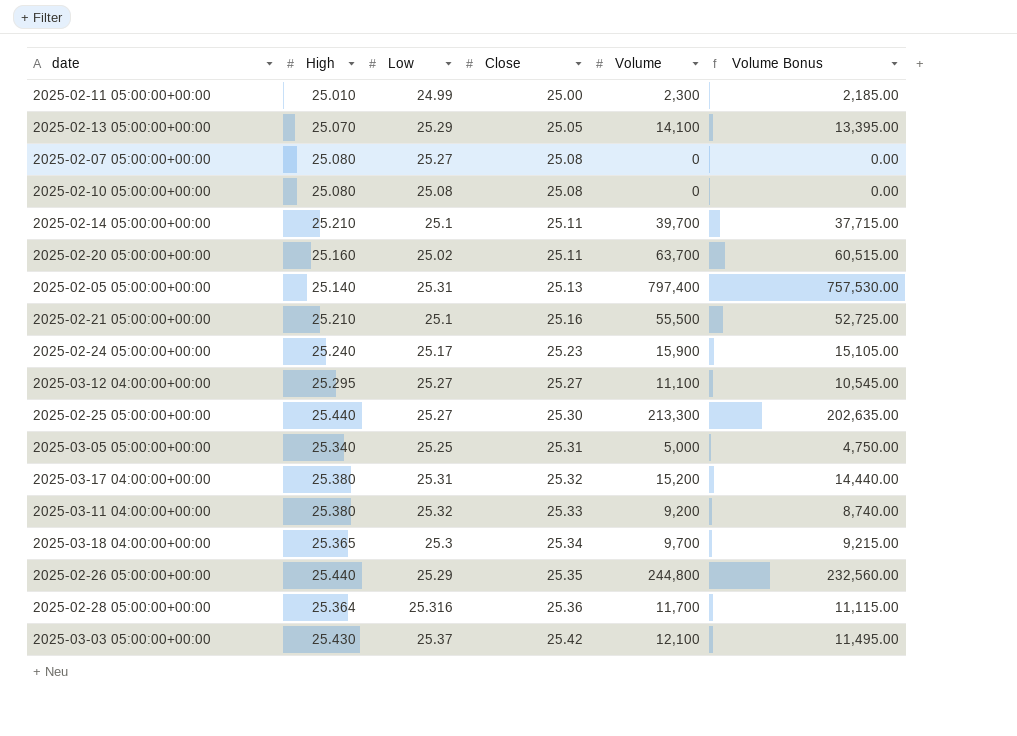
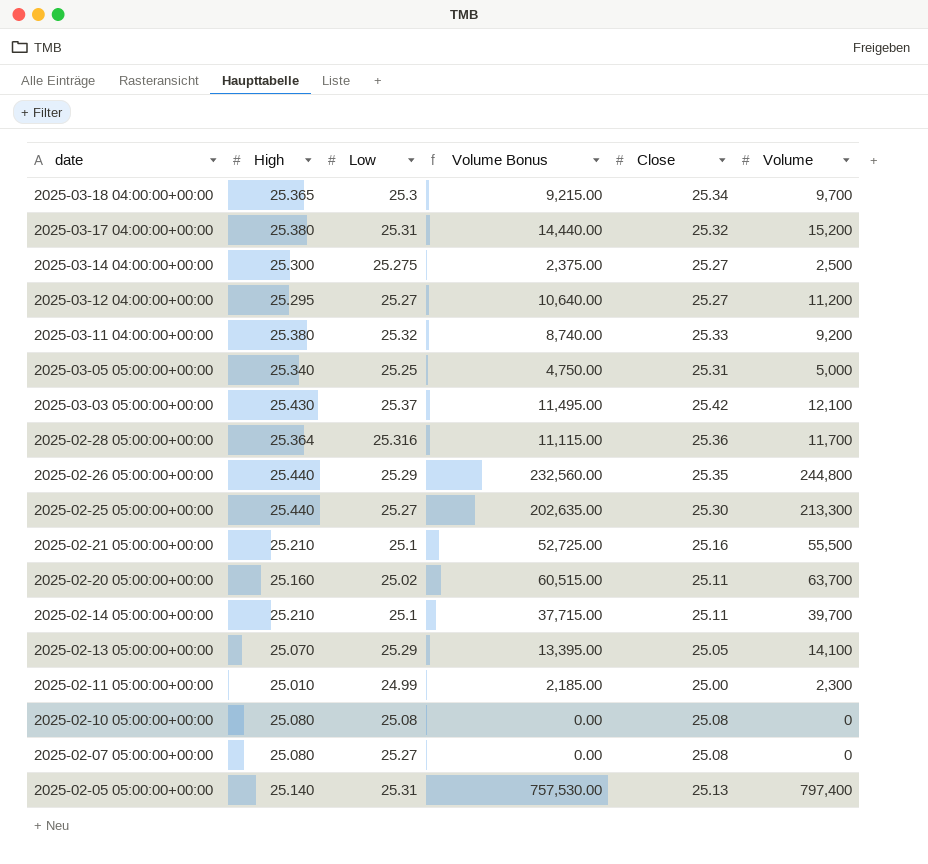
row order: Close ascending -> date descending
column Volume Bonus | position: 6 -> 4
row 2025-02-24 05:00:00+00:00: 25.240 | 25.17 | 25.23 | 15,900 | 15,105.00 -> none
row 2025-03-14 04:00:00+00:00: none -> 25.300 | 25.275 | 2,375.00 | 25.27 | 2,500
2025-03-12 04:00:00+00:00 | Volume Bonus: 10,545.00 -> 10,640.00
2025-03-12 04:00:00+00:00 | Volume: 11,100 -> 11,200

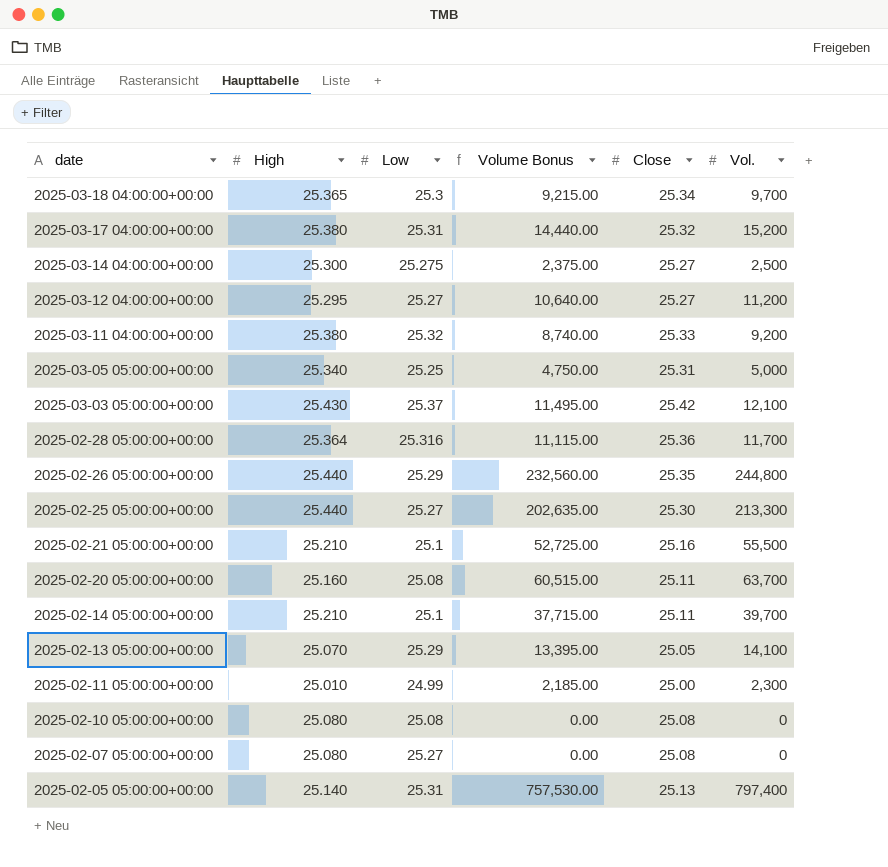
column name: Volume -> Vol.
2025-02-20 05:00:00+00:00 | Low: 25.02 -> 25.08

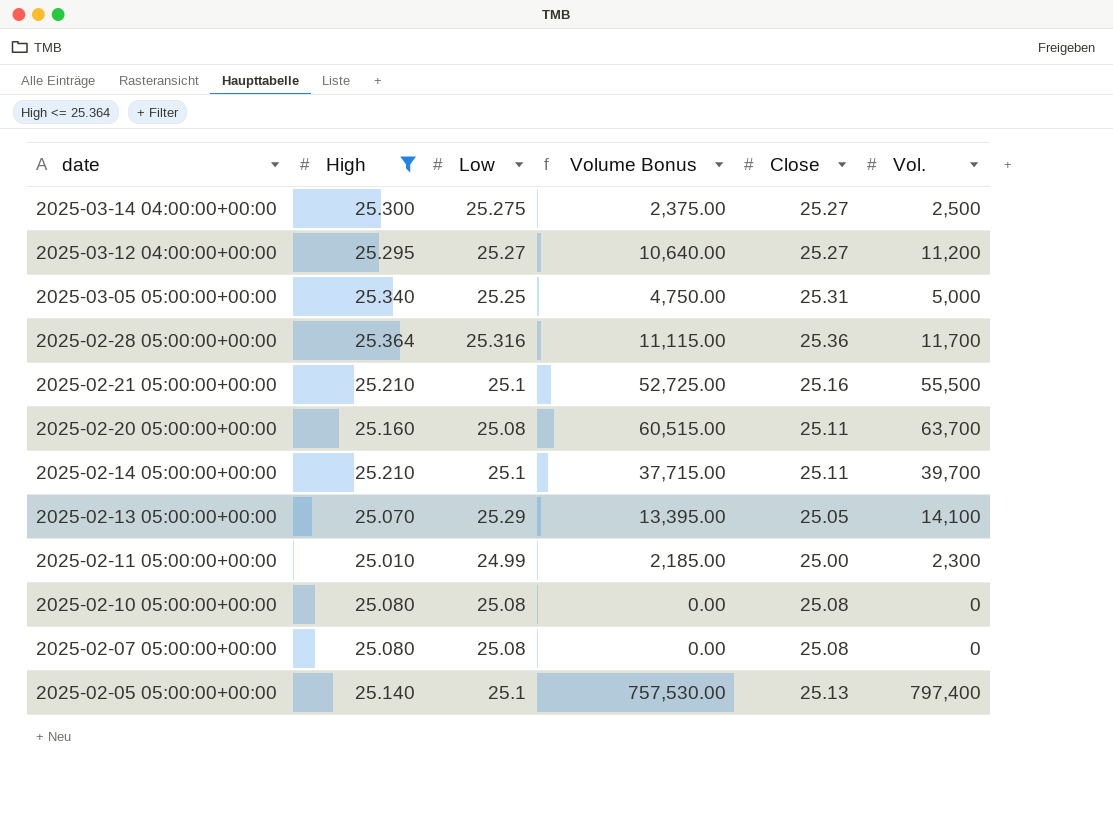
filter: none -> High <= 25.364
2025-02-07 05:00:00+00:00 | Low: 25.27 -> 25.08
2025-02-05 05:00:00+00:00 | Low: 25.31 -> 25.1

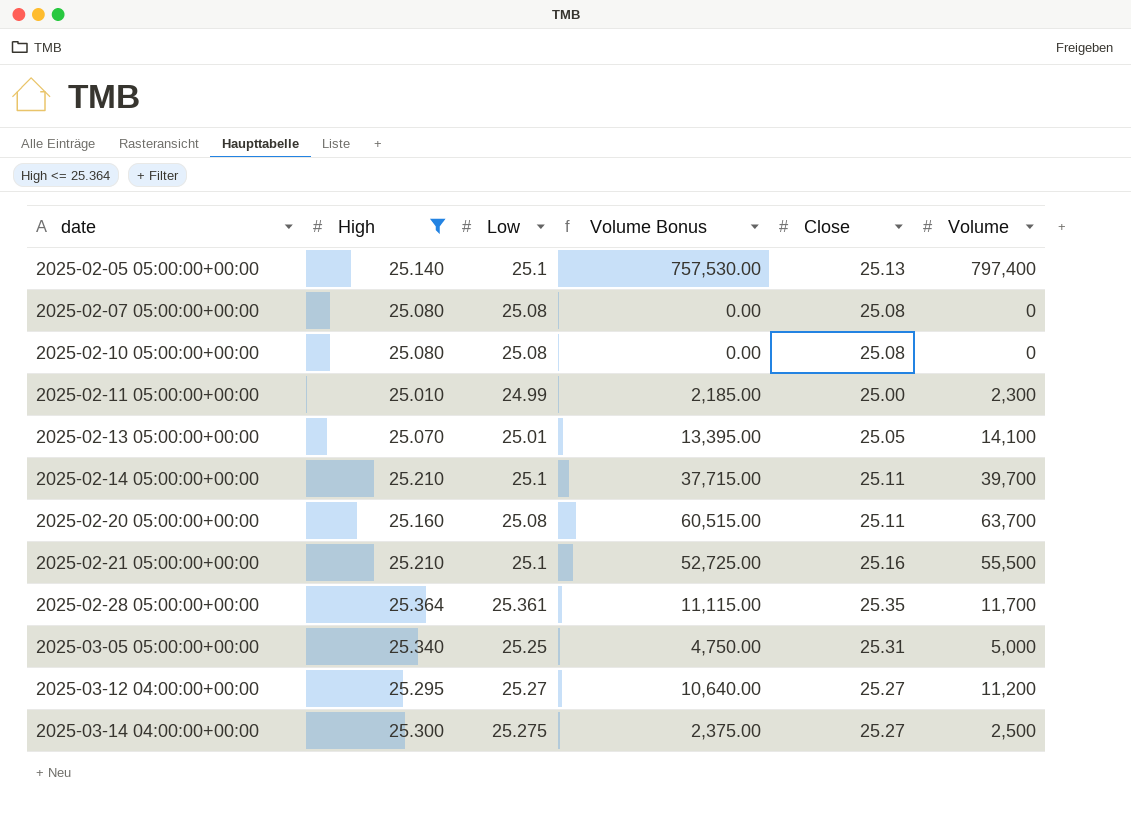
row order: date descending -> date ascending
column name: Vol. -> Volume
2025-02-13 05:00:00+00:00 | Low: 25.29 -> 25.01
2025-02-28 05:00:00+00:00 | Low: 25.316 -> 25.361
2025-02-28 05:00:00+00:00 | Close: 25.36 -> 25.35

